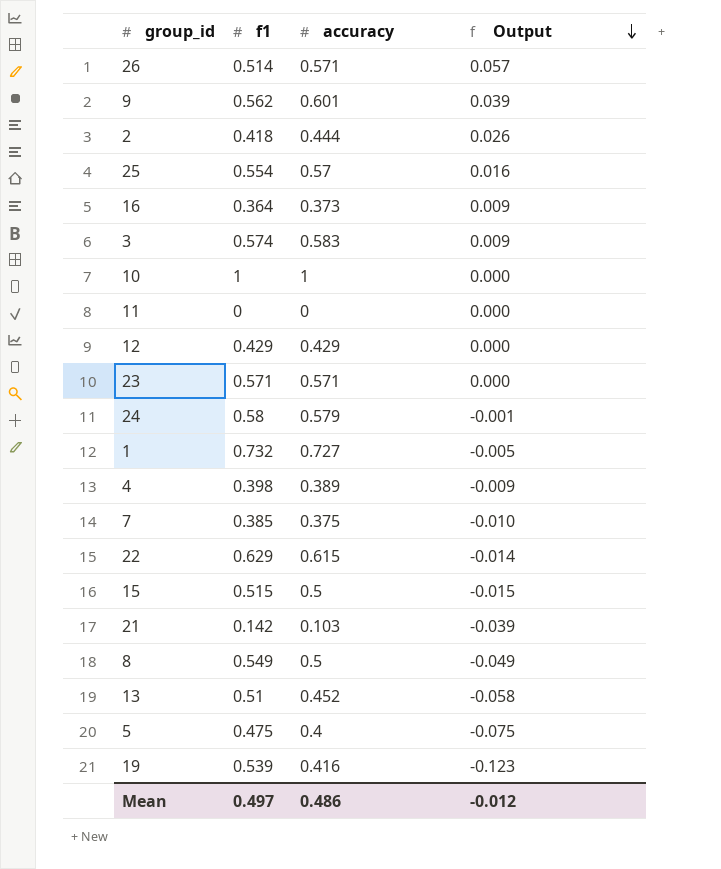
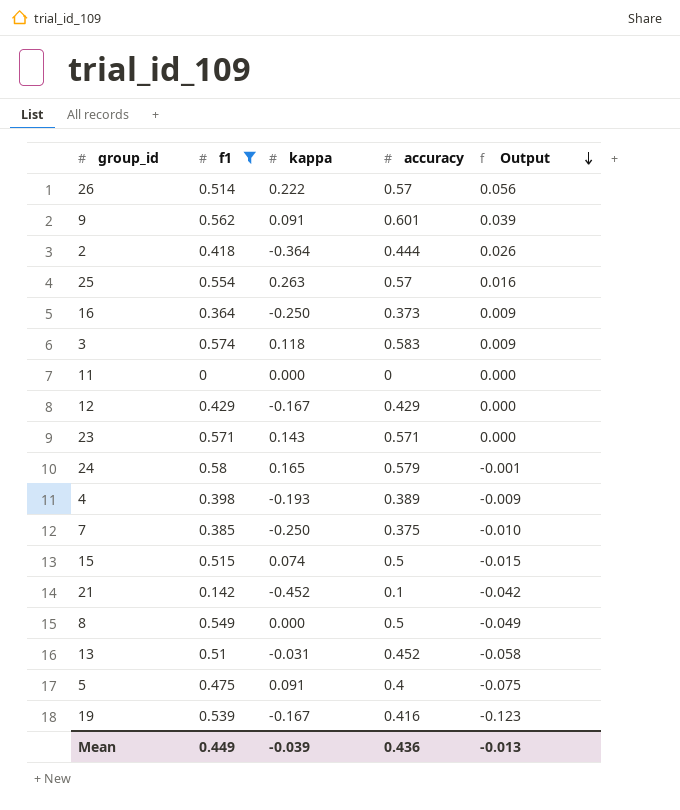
filter: none -> f1 <= 0.58
column kappa | position: none -> 3
26 | accuracy: 0.571 -> 0.57
26 | Output: 0.057 -> 0.056
21 | accuracy: 0.103 -> 0.1
21 | Output: -0.039 -> -0.042
Mean | f1: 0.497 -> 0.449
Mean | accuracy: 0.486 -> 0.436
Mean | Output: -0.012 -> -0.013

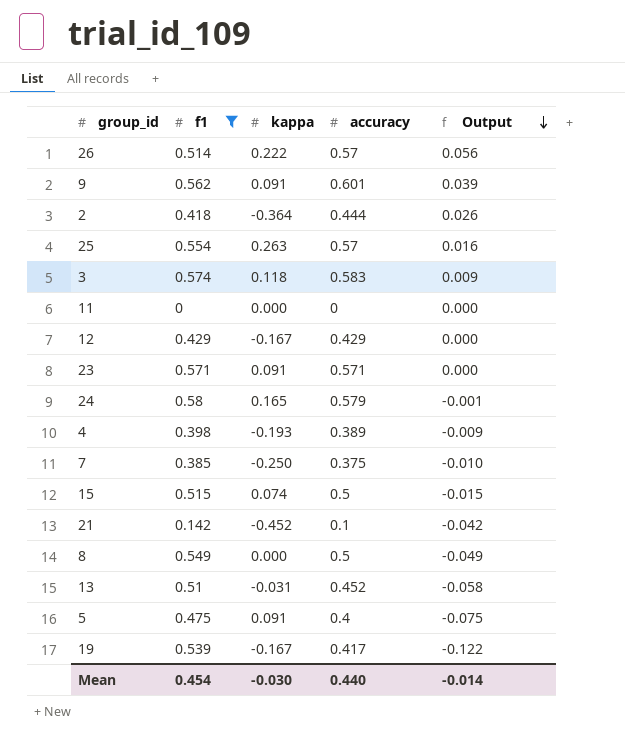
row 16: 0.364 | -0.250 | 0.373 | 0.009 -> none
23 | kappa: 0.143 -> 0.091
19 | accuracy: 0.416 -> 0.417
19 | Output: -0.123 -> -0.122
Mean | f1: 0.449 -> 0.454
Mean | kappa: -0.039 -> -0.030
Mean | accuracy: 0.436 -> 0.440
Mean | Output: -0.013 -> -0.014

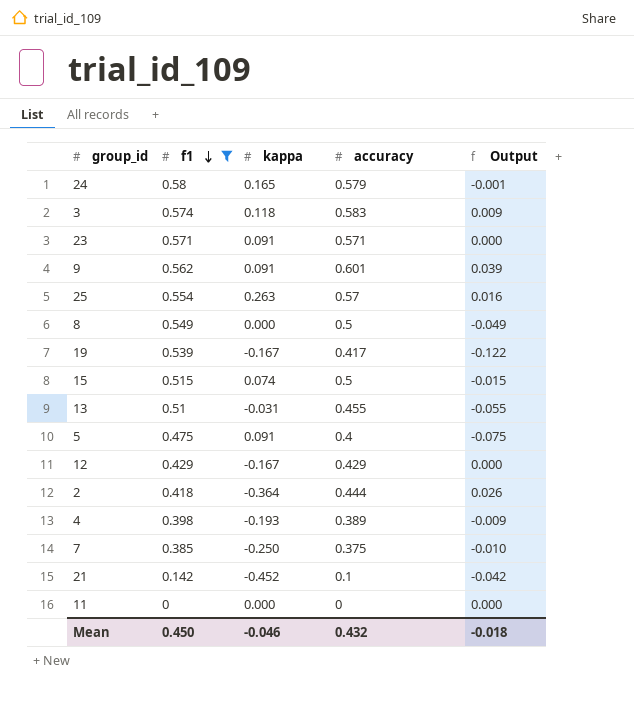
row order: Output descending -> f1 descending
row 26: 0.514 | 0.222 | 0.57 | 0.056 -> none
13 | accuracy: 0.452 -> 0.455
13 | Output: -0.058 -> -0.055
Mean | f1: 0.454 -> 0.450
Mean | kappa: -0.030 -> -0.046
Mean | accuracy: 0.440 -> 0.432
Mean | Output: -0.014 -> -0.018

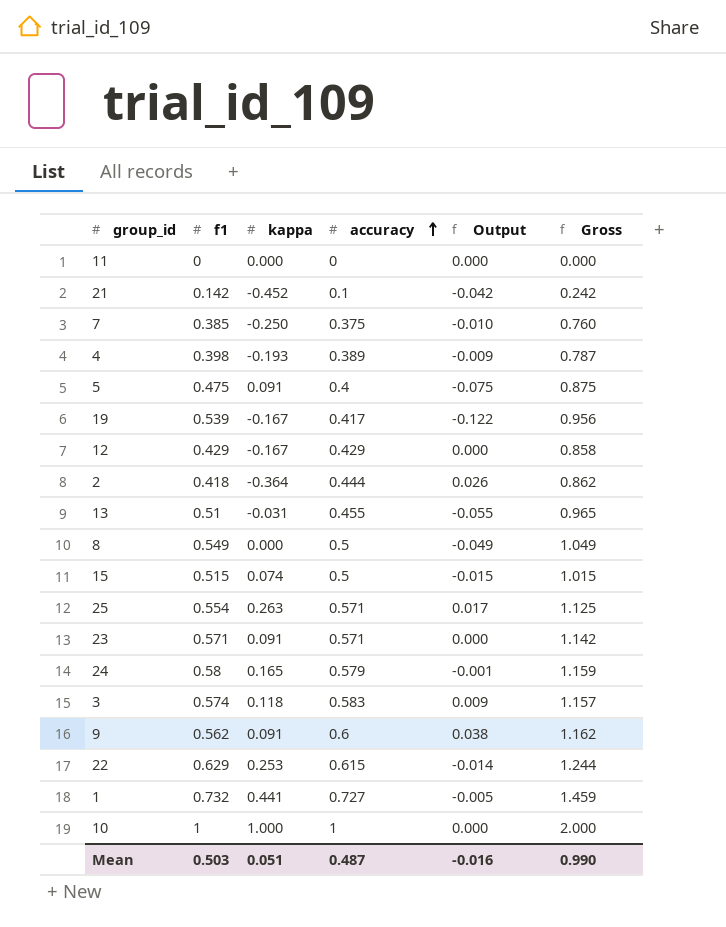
filter: f1 <= 0.58 -> none
row order: f1 descending -> accuracy ascending
column Gross | formula: none -> [f1] + [accuracy]
25 | accuracy: 0.57 -> 0.571
25 | Output: 0.016 -> 0.017
9 | accuracy: 0.601 -> 0.6
9 | Output: 0.039 -> 0.038
Mean | f1: 0.450 -> 0.503
Mean | kappa: -0.046 -> 0.051
Mean | accuracy: 0.432 -> 0.487
Mean | Output: -0.018 -> -0.016

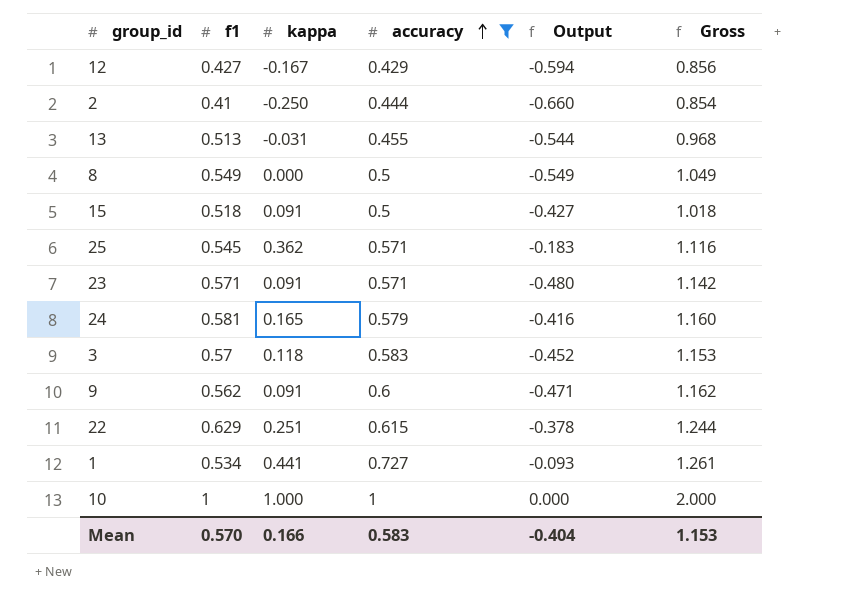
filter: none -> accuracy >= 0.429
column Output | formula: [accuracy] - [f1] -> [kappa] - [f1]
12 | f1: 0.429 -> 0.427
12 | Gross: 0.858 -> 0.856
2 | f1: 0.418 -> 0.41
2 | kappa: -0.364 -> -0.250
2 | Gross: 0.862 -> 0.854
13 | f1: 0.51 -> 0.513
13 | Gross: 0.965 -> 0.968
15 | f1: 0.515 -> 0.518
15 | kappa: 0.074 -> 0.091
15 | Gross: 1.015 -> 1.018
25 | f1: 0.554 -> 0.545
25 | kappa: 0.263 -> 0.362
25 | Gross: 1.125 -> 1.116
24 | f1: 0.58 -> 0.581
24 | Gross: 1.159 -> 1.160
3 | f1: 0.574 -> 0.57
3 | Gross: 1.157 -> 1.153
22 | kappa: 0.253 -> 0.251
1 | f1: 0.732 -> 0.534
1 | Gross: 1.459 -> 1.261
Mean | f1: 0.503 -> 0.570
Mean | kappa: 0.051 -> 0.166
Mean | accuracy: 0.487 -> 0.583
Mean | Output: -0.016 -> -0.404
Mean | Gross: 0.990 -> 1.153

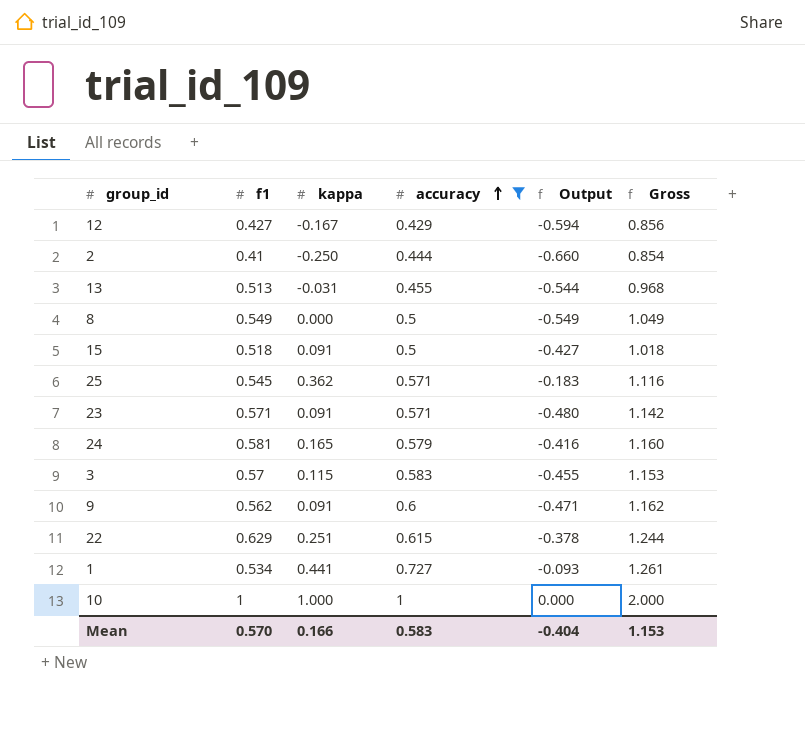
3 | kappa: 0.118 -> 0.115
3 | Output: -0.452 -> -0.455

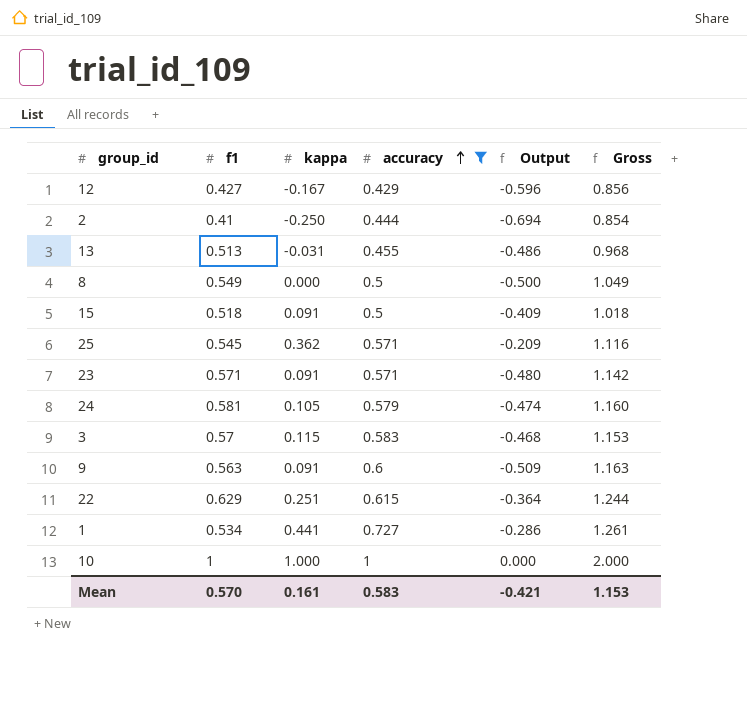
column Output | formula: [kappa] - [f1] -> [kappa] - [accuracy]
24 | kappa: 0.165 -> 0.105
9 | f1: 0.562 -> 0.563
9 | Gross: 1.162 -> 1.163
Mean | kappa: 0.166 -> 0.161
Mean | Output: -0.404 -> -0.421

